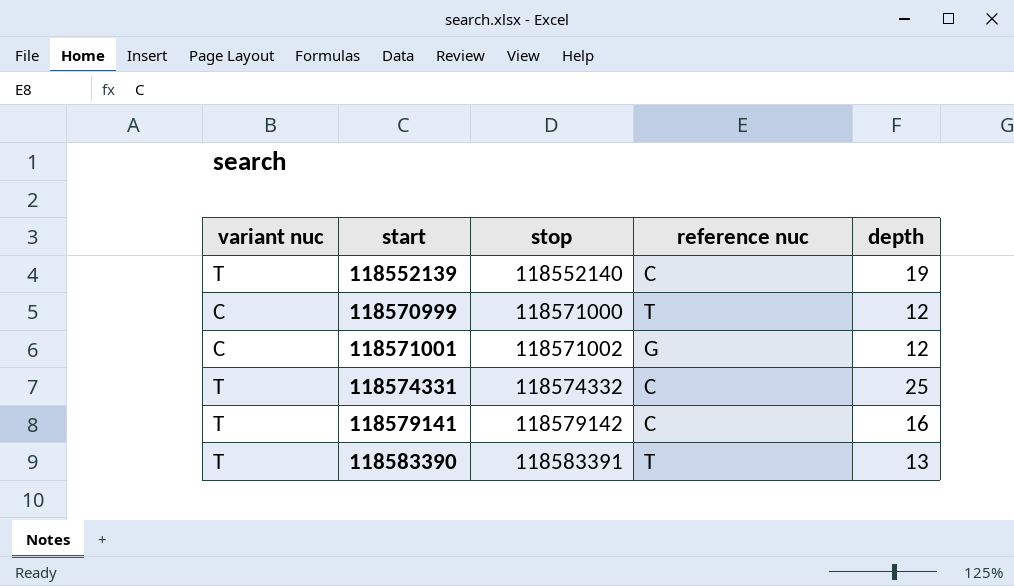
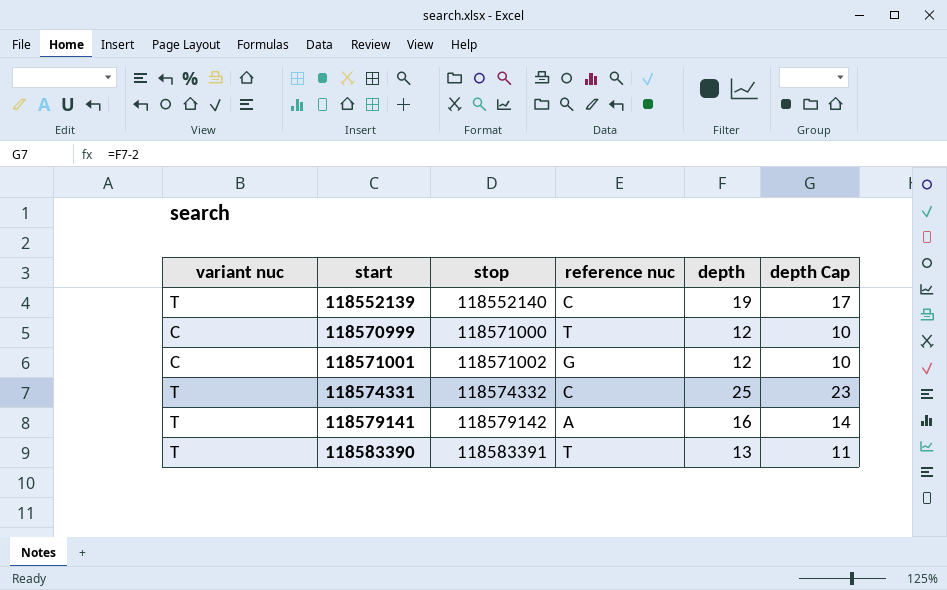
column depth Cap | formula: none -> [depth] - 2
118579141 | reference nuc: C -> A

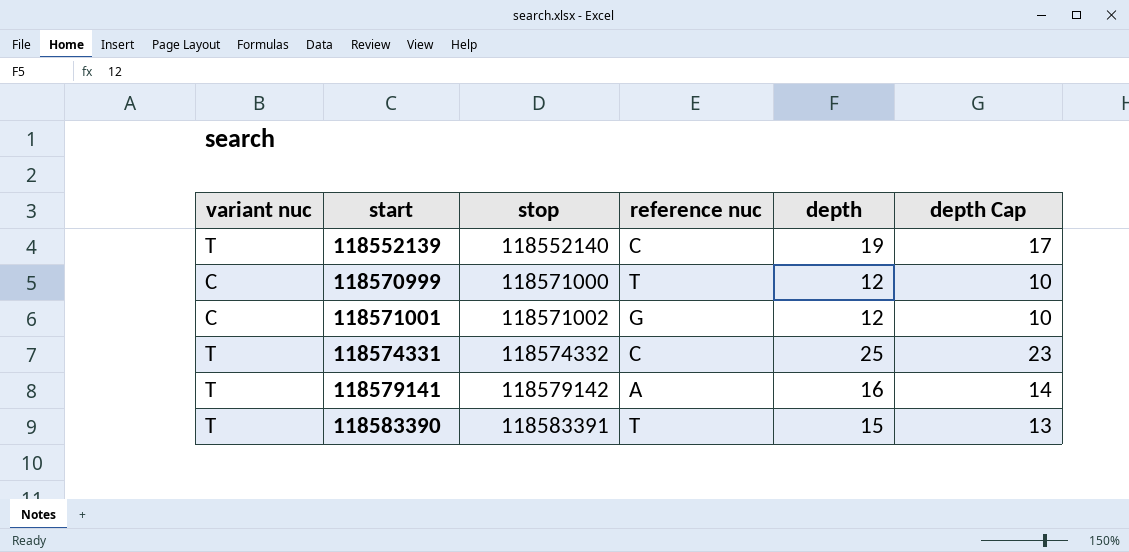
118583390 | depth: 13 -> 15
118583390 | depth Cap: 11 -> 13

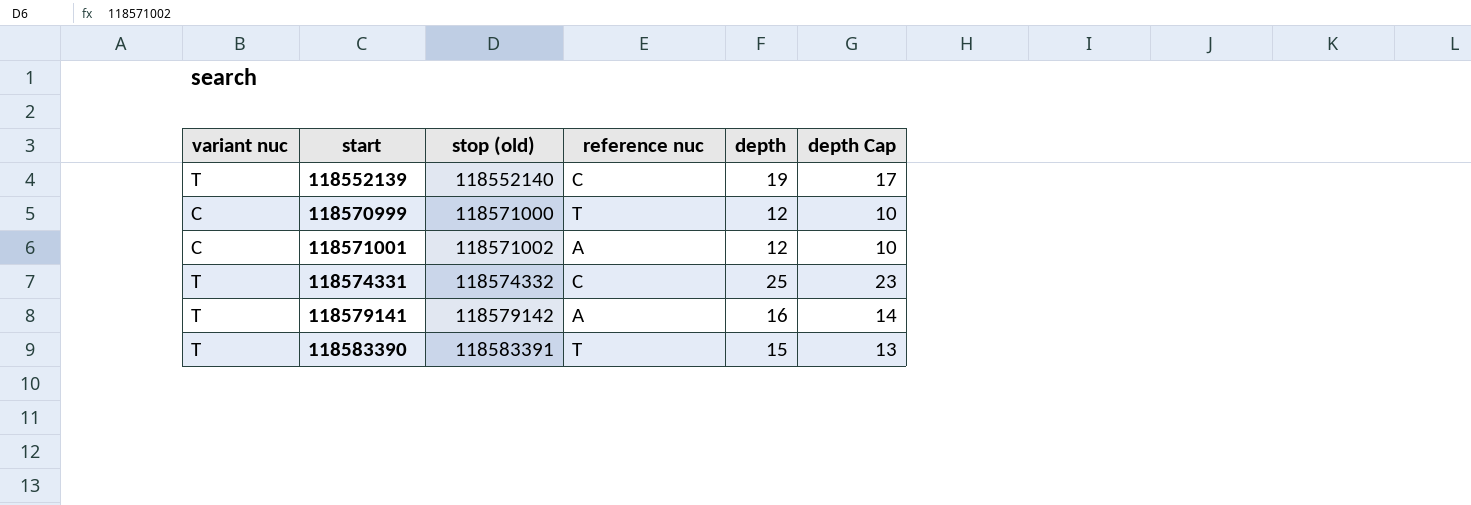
column name: stop -> stop (old)
118571001 | reference nuc: G -> A

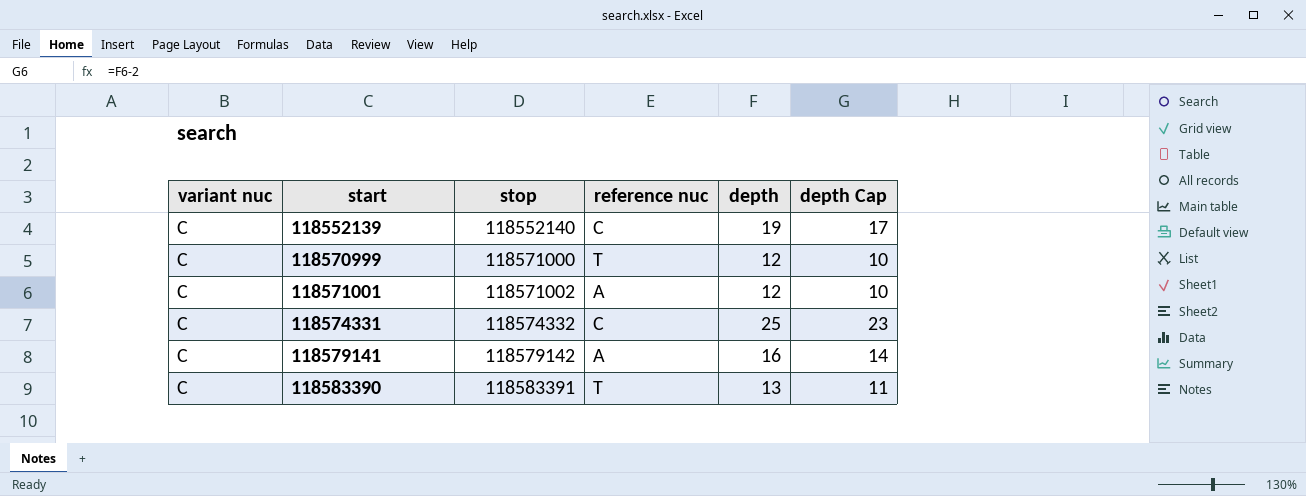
column name: stop (old) -> stop
118552139 | variant nuc: T -> C
118574331 | variant nuc: T -> C
118579141 | variant nuc: T -> C
118583390 | variant nuc: T -> C
118583390 | depth: 15 -> 13
118583390 | depth Cap: 13 -> 11

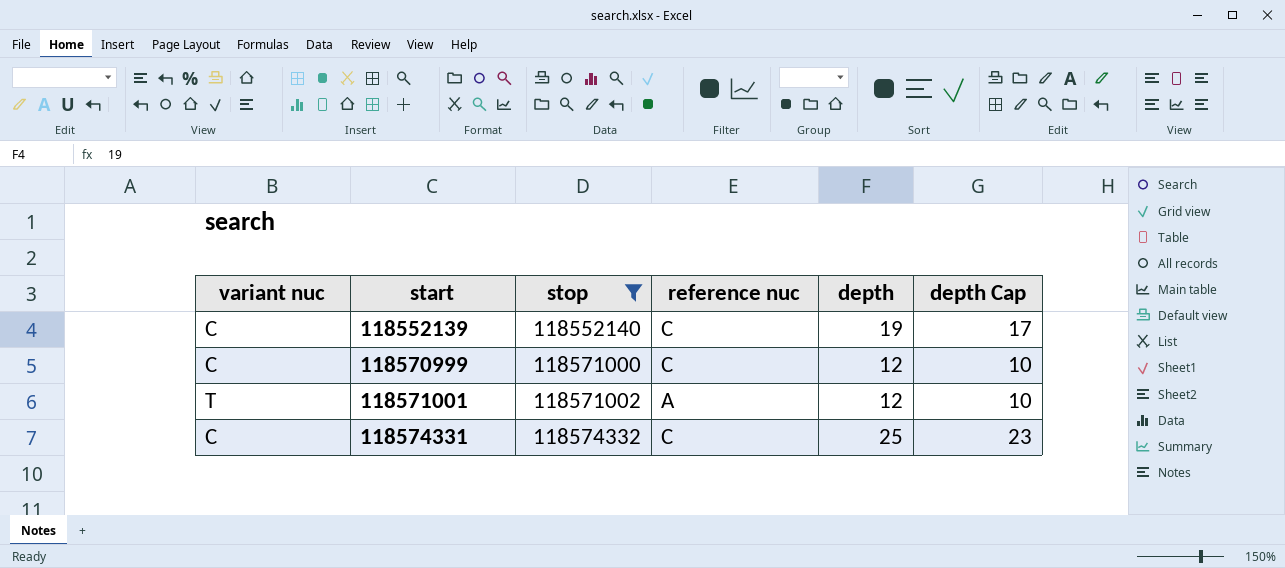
filter: none -> stop <= 118574332
118570999 | reference nuc: T -> C
118571001 | variant nuc: C -> T

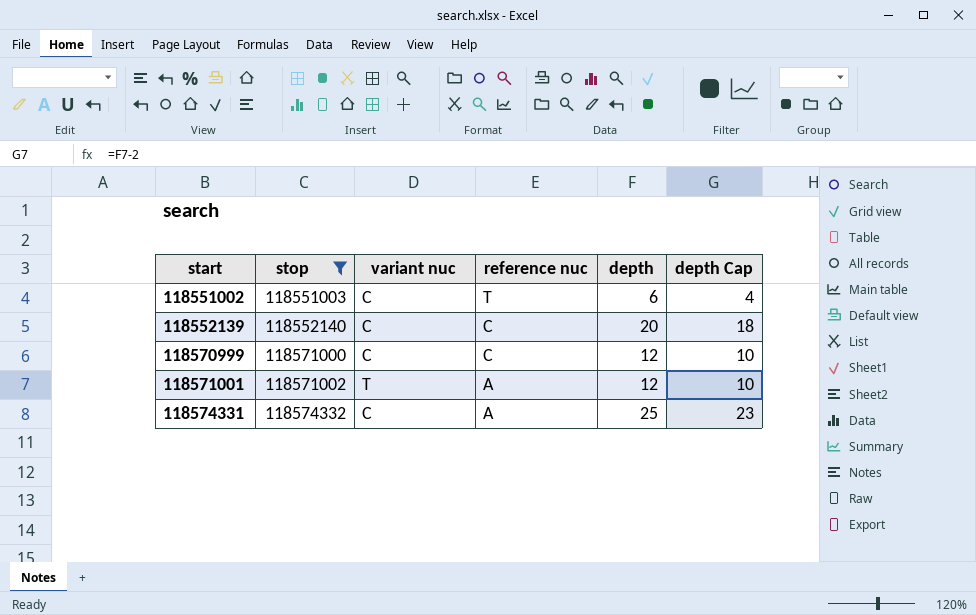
column variant nuc | position: 1 -> 3
row 118551002: none -> 118551003 | C | T | 6 | 4
118552139 | depth: 19 -> 20
118552139 | depth Cap: 17 -> 18
118574331 | reference nuc: C -> A

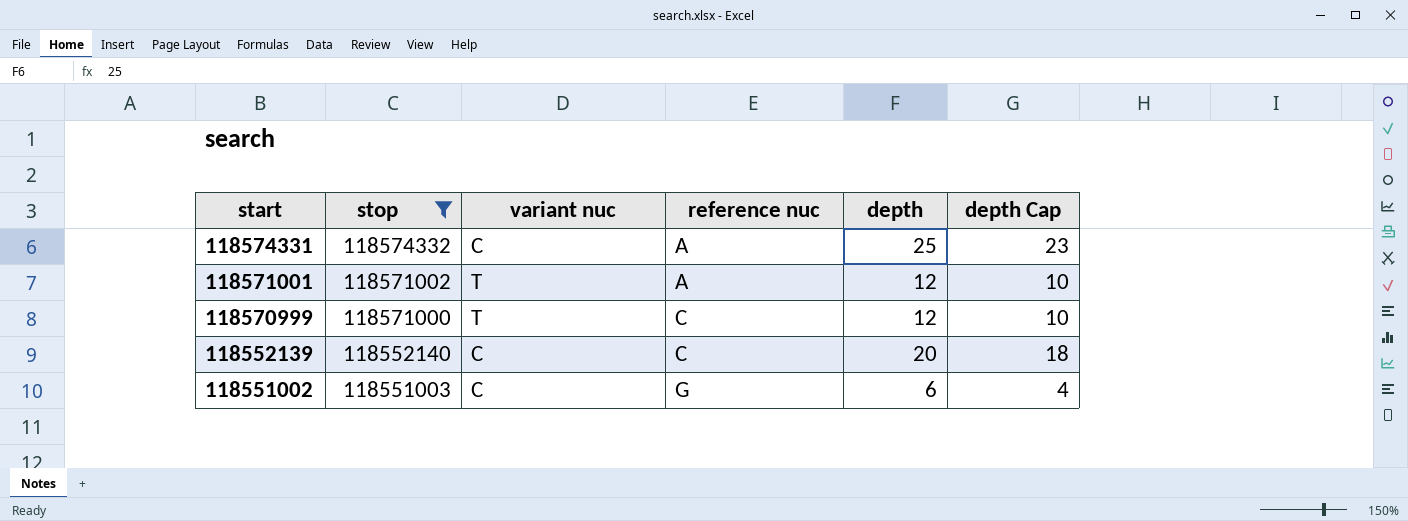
row order: start ascending -> start descending
118570999 | variant nuc: C -> T
118551002 | reference nuc: T -> G

